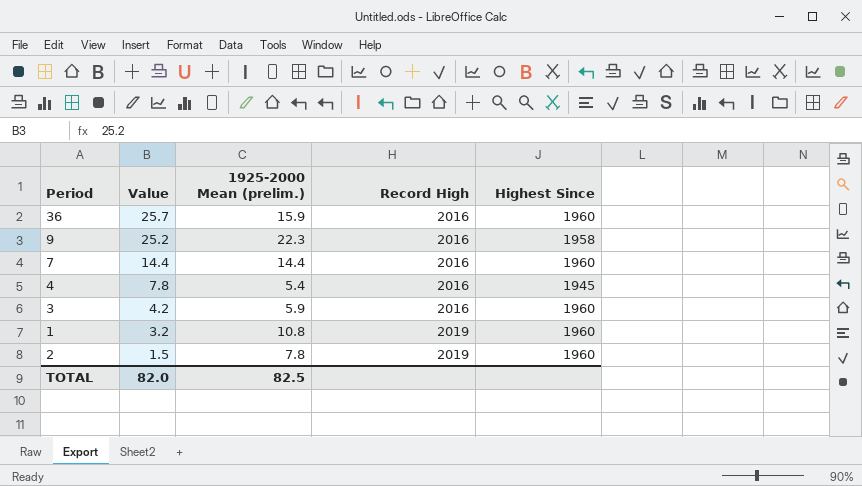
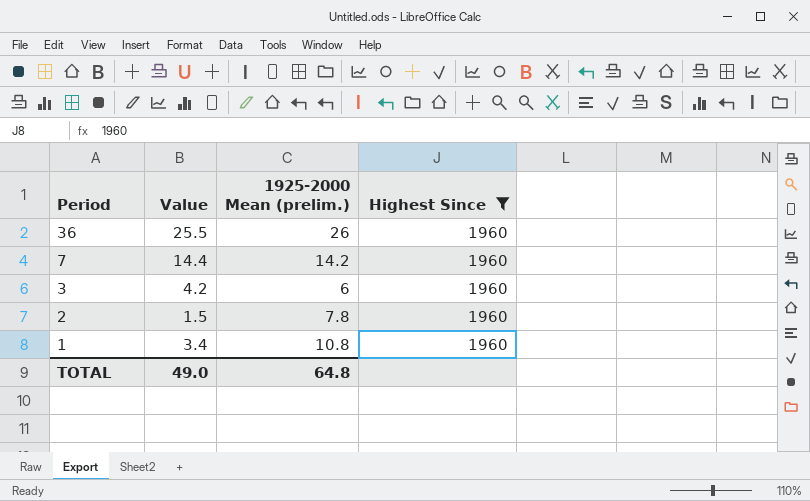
filter: none -> Highest Since = 1960
row order: Value descending -> Period descending
column Record High | position: 4 -> none
36 | Value: 25.7 -> 25.5
36 | 1925-2000 Mean (prelim.): 15.9 -> 26
7 | 1925-2000 Mean (prelim.): 14.4 -> 14.2
3 | 1925-2000 Mean (prelim.): 5.9 -> 6
1 | Value: 3.2 -> 3.4
TOTAL | Value: 82.0 -> 49.0
TOTAL | 1925-2000 Mean (prelim.): 82.5 -> 64.8

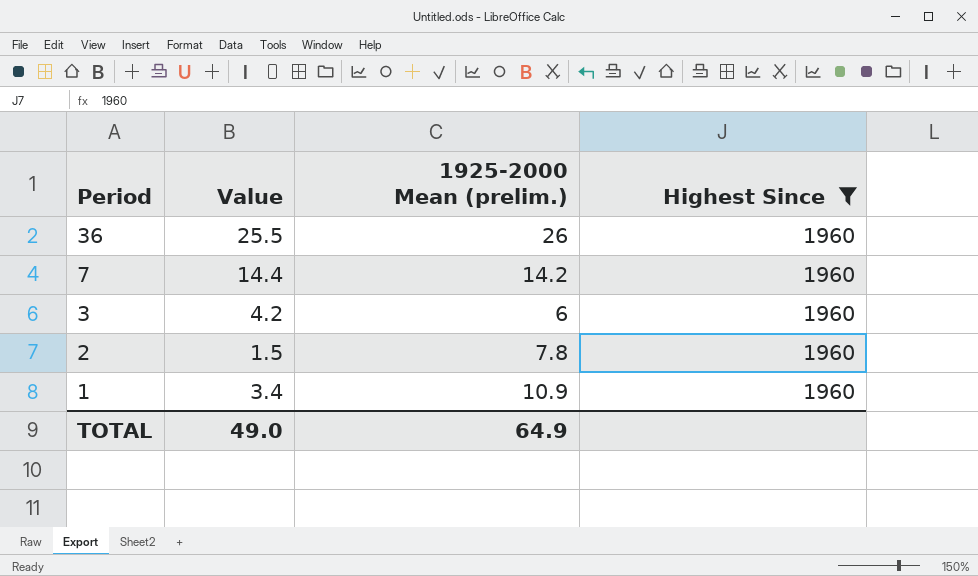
1 | 1925-2000 Mean (prelim.): 10.8 -> 10.9
TOTAL | 1925-2000 Mean (prelim.): 64.8 -> 64.9

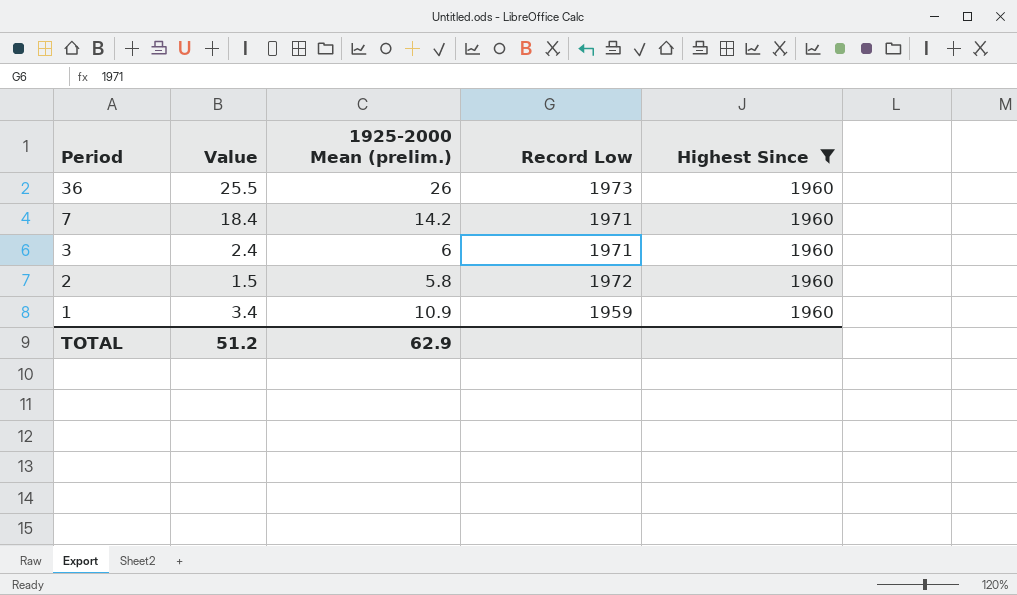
column Record Low | position: none -> 4
7 | Value: 14.4 -> 18.4
3 | Value: 4.2 -> 2.4
2 | 1925-2000 Mean (prelim.): 7.8 -> 5.8
TOTAL | Value: 49.0 -> 51.2
TOTAL | 1925-2000 Mean (prelim.): 64.9 -> 62.9

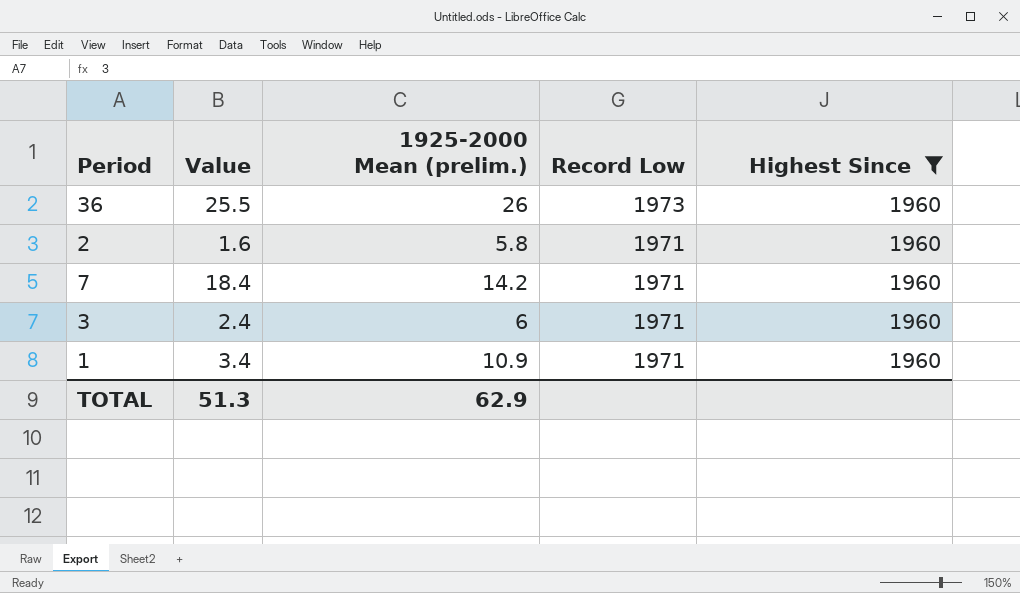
row order: Period descending -> Record Low descending
2 | Value: 1.5 -> 1.6
2 | Record Low: 1972 -> 1971
1 | Record Low: 1959 -> 1971
TOTAL | Value: 51.2 -> 51.3

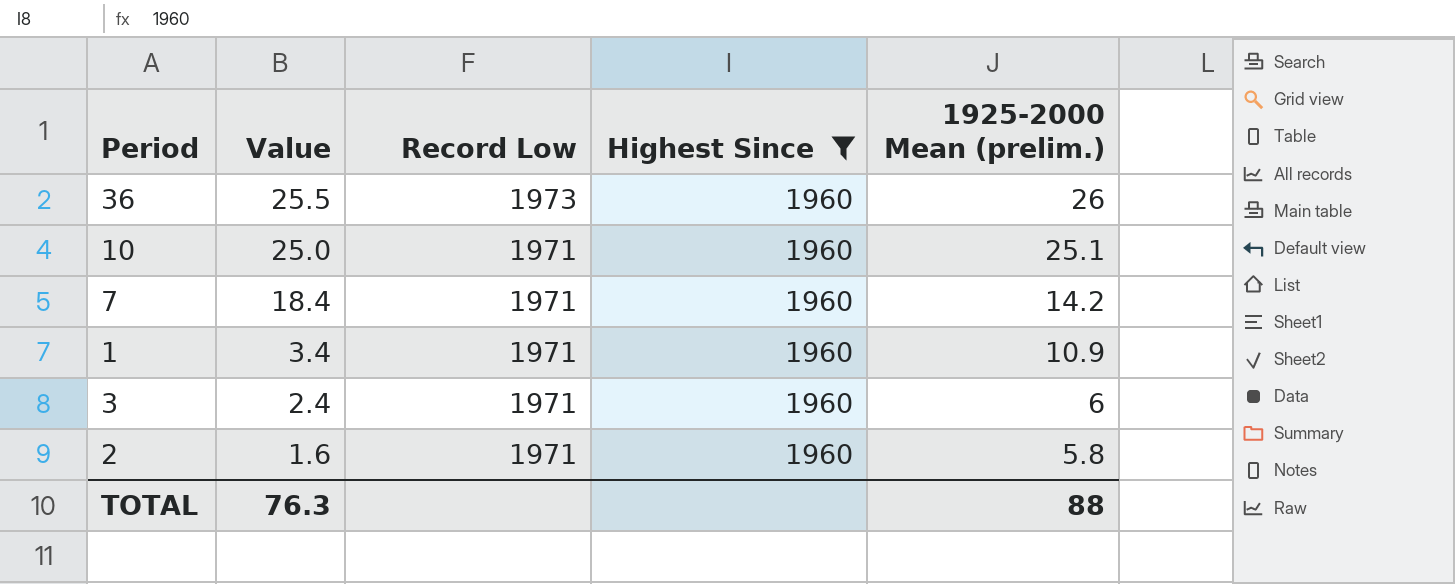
row order: Record Low descending -> Value descending
column 1925-2000 Mean (prelim.) | position: 3 -> 5
row 10: none -> 25.0 | 1971 | 1960 | 25.1
TOTAL | Value: 51.3 -> 76.3
TOTAL | 1925-2000 Mean (prelim.): 62.9 -> 88

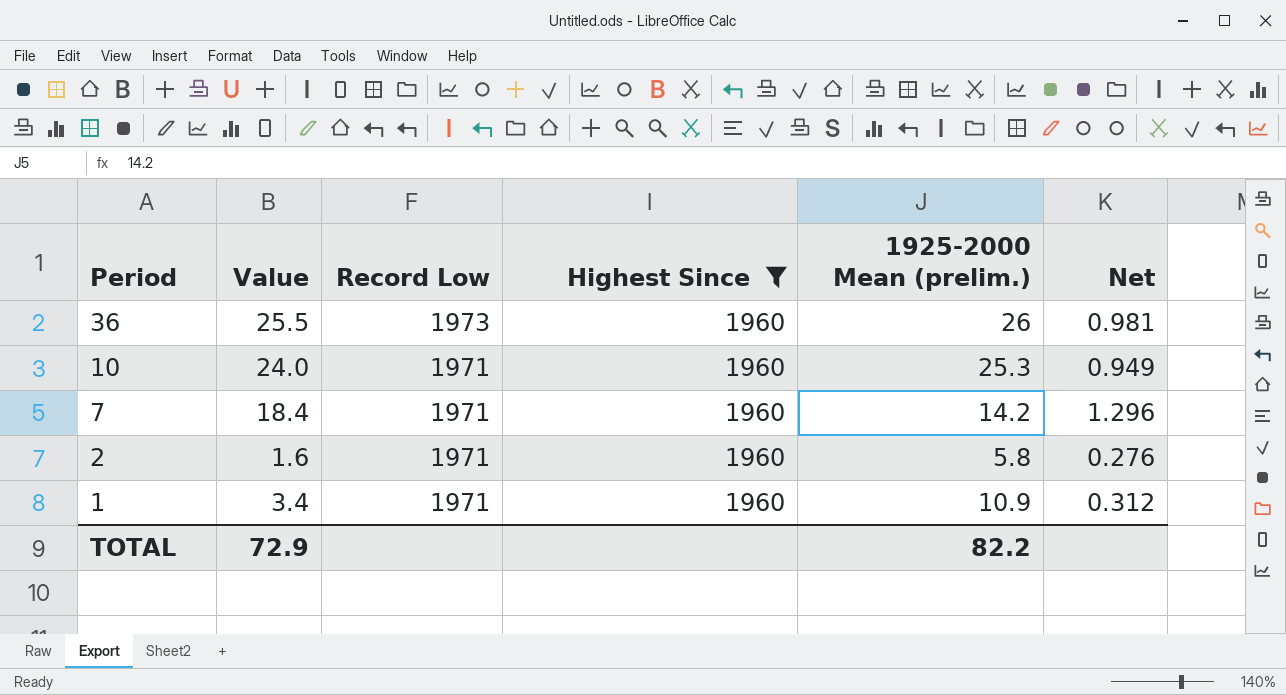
row order: Value descending -> Period descending
column Net | formula: none -> [Value] / [1925-2000 Mean (prelim.)]
row 3: 2.4 | 1971 | 1960 | 6 -> none
10 | Value: 25.0 -> 24.0
10 | 1925-2000 Mean (prelim.): 25.1 -> 25.3
TOTAL | Value: 76.3 -> 72.9
TOTAL | 1925-2000 Mean (prelim.): 88 -> 82.2

